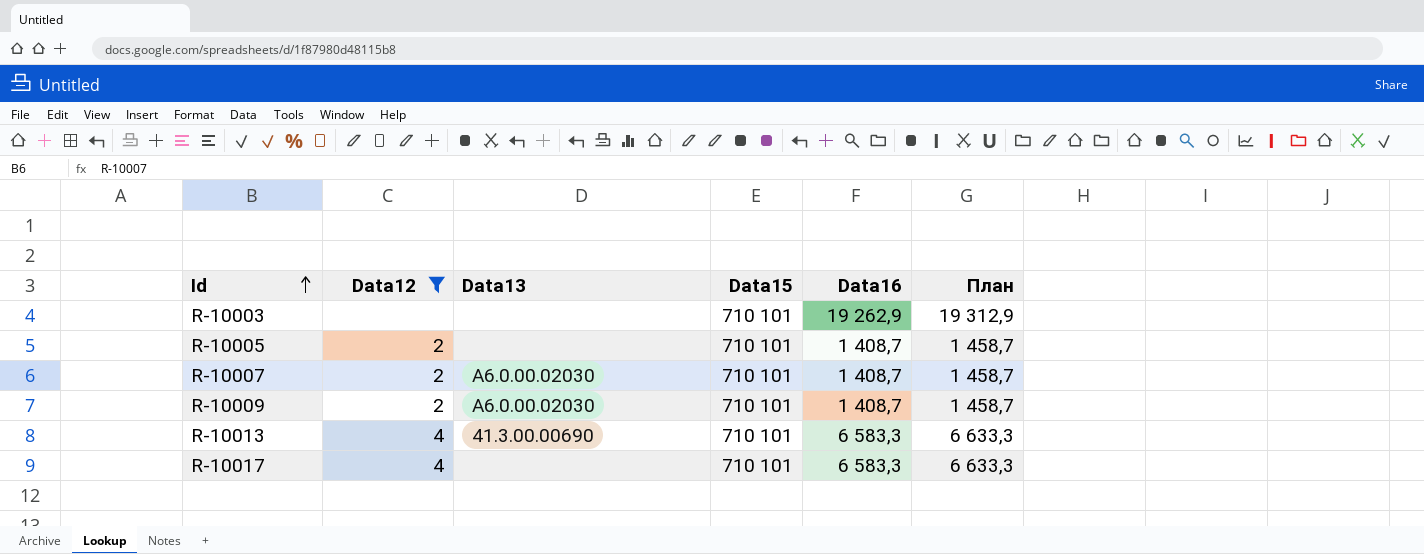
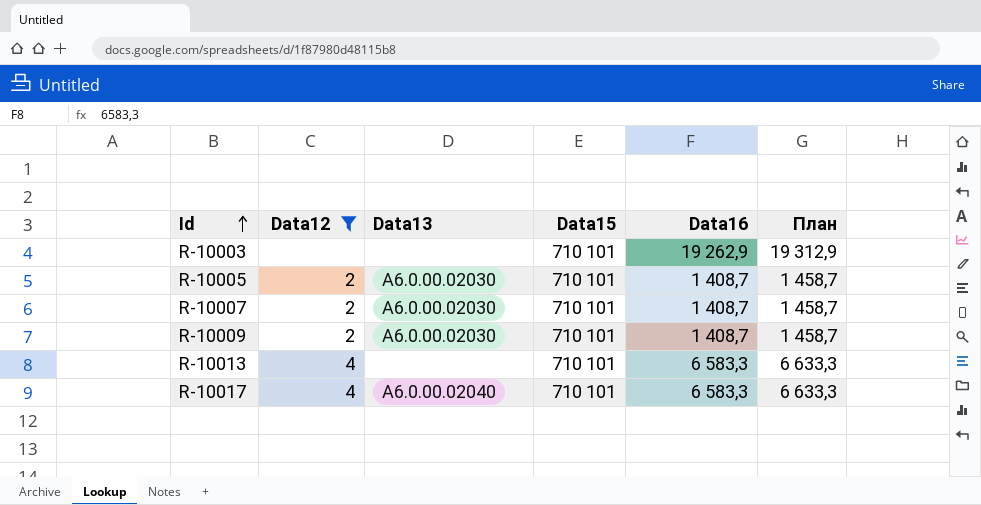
R-10005 | Data13: none -> A6.0.00.02030
R-10013 | Data13: 41.3.00.00690 -> none
R-10017 | Data13: none -> A6.0.00.02040

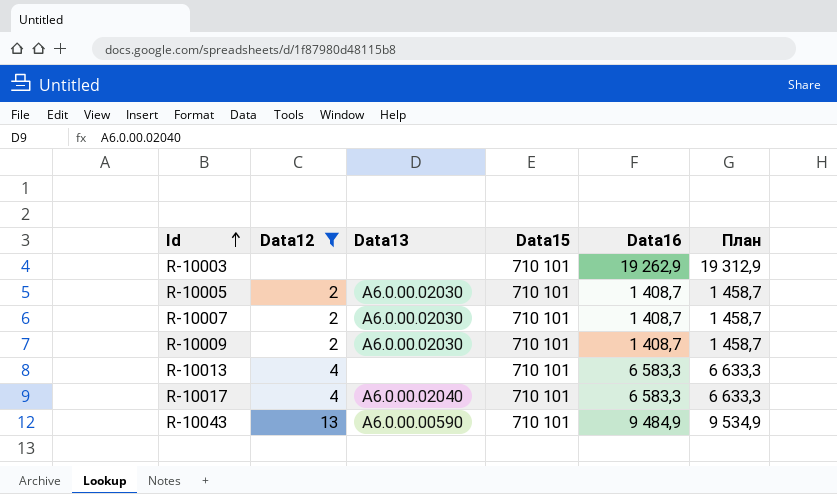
row R-10043: none -> 13 | A6.0.00.00590 | 710 101 | 9 484,9 | 9 534,9

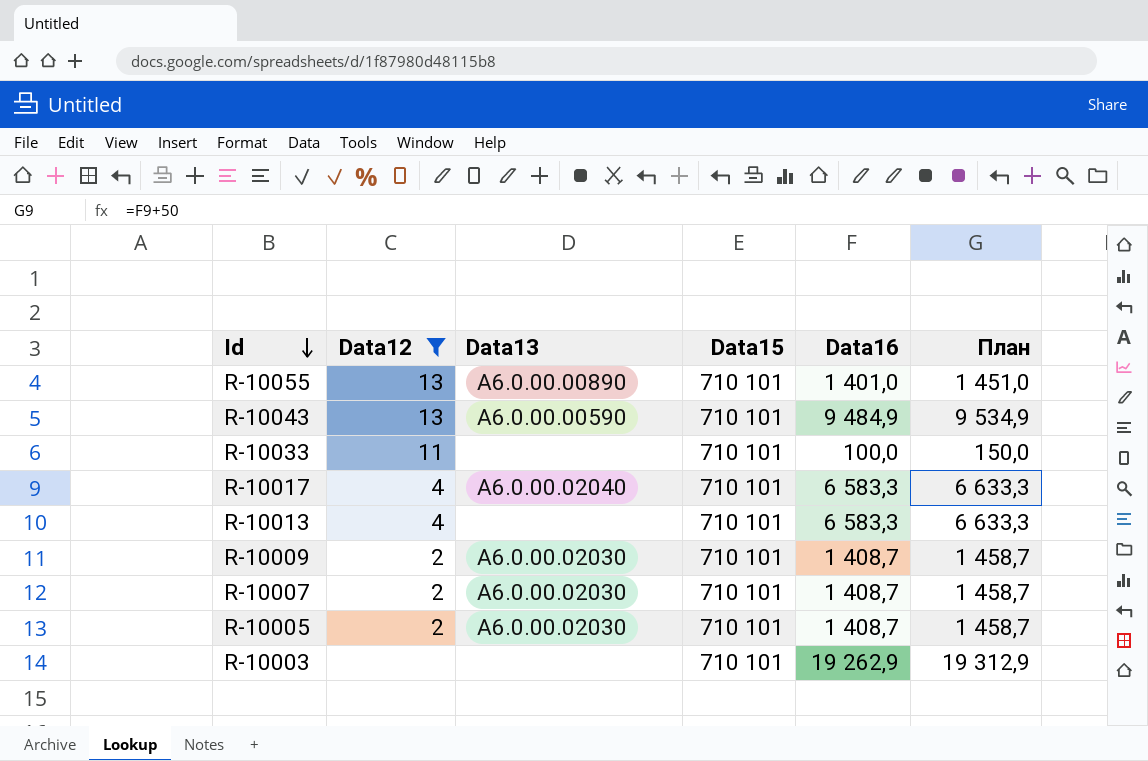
row order: Id ascending -> Id descending
row R-10055: none -> 13 | A6.0.00.00890 | 710 101 | 1 401,0 | 1 451,0
row R-10033: none -> 11 | none | 710 101 | 100,0 | 150,0

